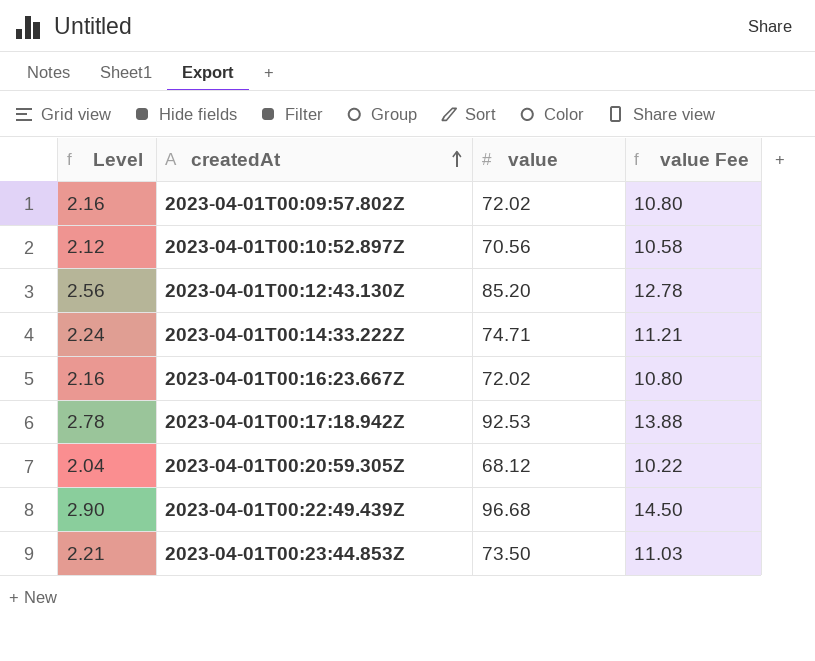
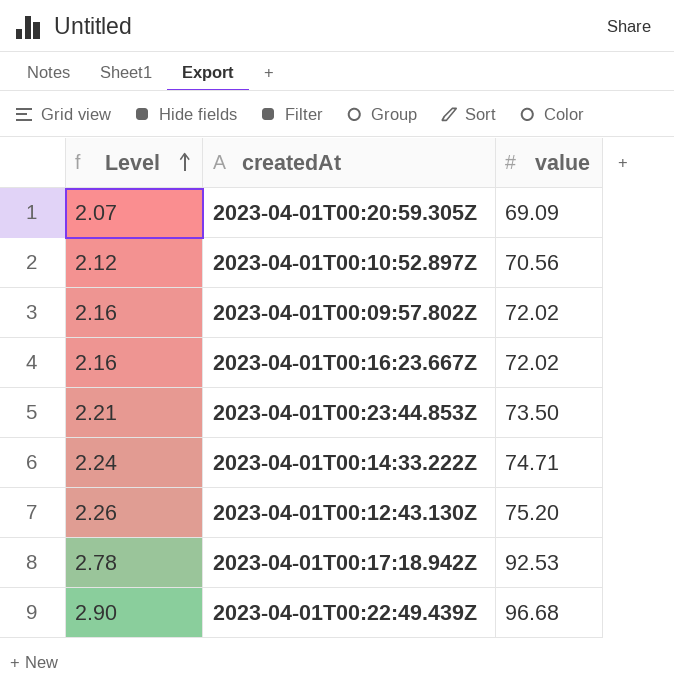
row order: createdAt ascending -> Level ascending
column value Fee | formula: [value] * 0.15 -> none
2023-04-01T00:20:59.305Z | Level: 2.04 -> 2.07
2023-04-01T00:20:59.305Z | value: 68.12 -> 69.09
2023-04-01T00:12:43.130Z | Level: 2.56 -> 2.26
2023-04-01T00:12:43.130Z | value: 85.20 -> 75.20

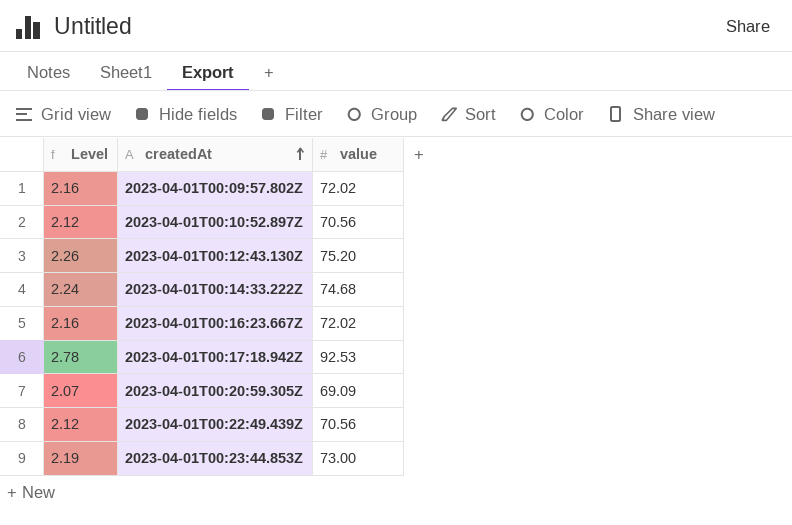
row order: Level ascending -> createdAt ascending
2023-04-01T00:14:33.222Z | value: 74.71 -> 74.68
2023-04-01T00:22:49.439Z | Level: 2.90 -> 2.12
2023-04-01T00:22:49.439Z | value: 96.68 -> 70.56
2023-04-01T00:23:44.853Z | Level: 2.21 -> 2.19
2023-04-01T00:23:44.853Z | value: 73.50 -> 73.00

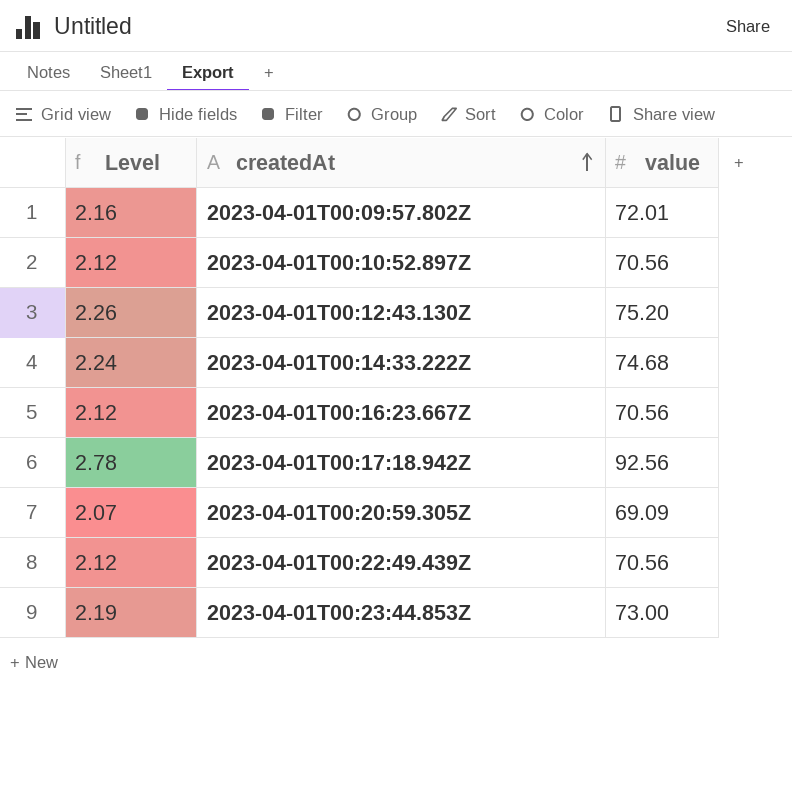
2023-04-01T00:09:57.802Z | value: 72.02 -> 72.01
2023-04-01T00:16:23.667Z | Level: 2.16 -> 2.12
2023-04-01T00:16:23.667Z | value: 72.02 -> 70.56
2023-04-01T00:17:18.942Z | value: 92.53 -> 92.56

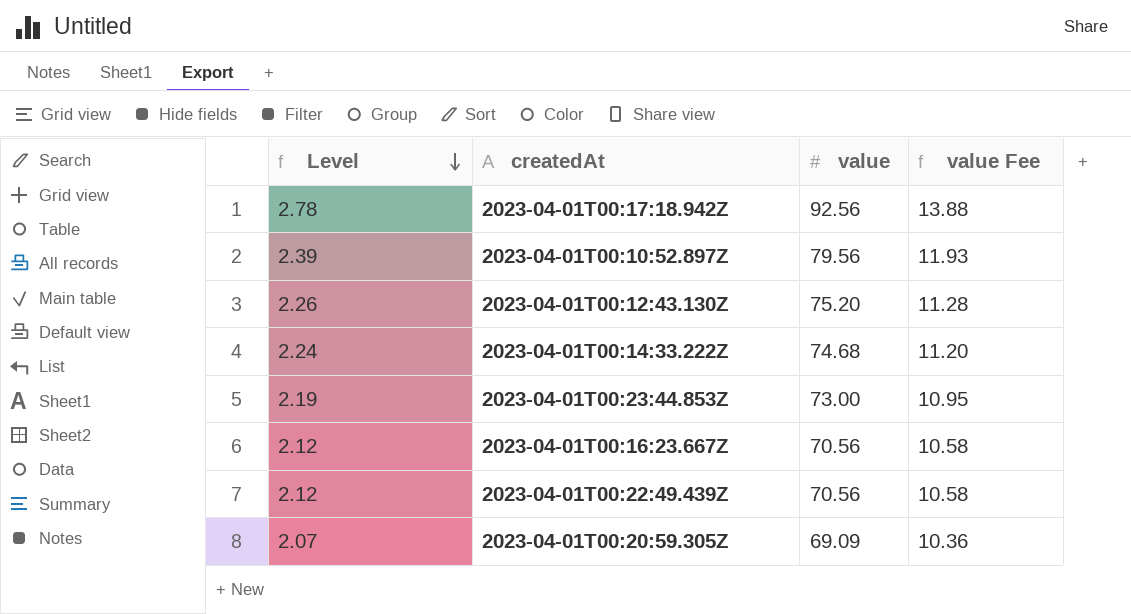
row order: createdAt ascending -> Level descending
column value Fee | formula: none -> [value] * 0.15
row 2023-04-01T00:09:57.802Z: 2.16 | 72.01 -> none
2023-04-01T00:10:52.897Z | Level: 2.12 -> 2.39
2023-04-01T00:10:52.897Z | value: 70.56 -> 79.56

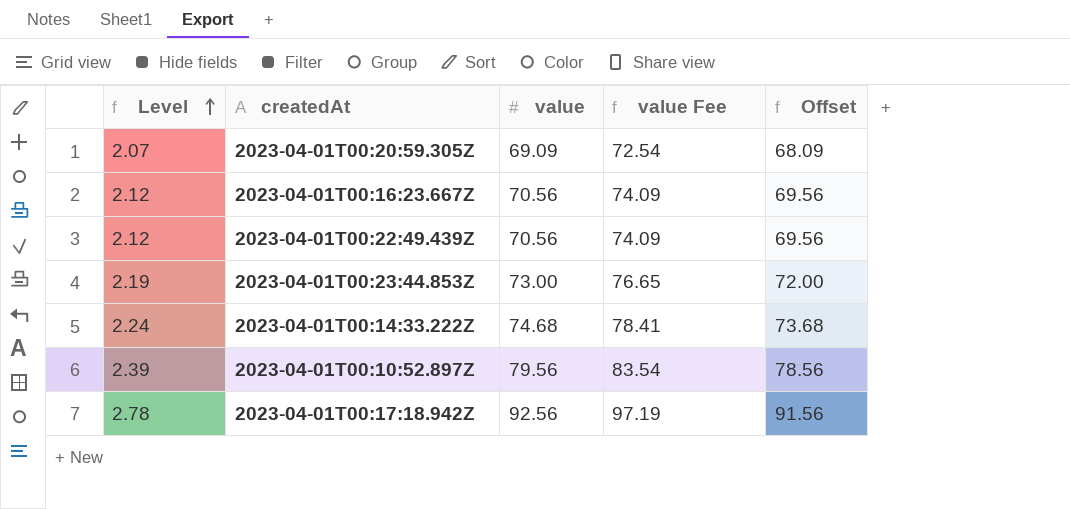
row order: Level descending -> Level ascending
column value Fee | formula: [value] * 0.15 -> [value] * 1.05
column Offset | formula: none -> [value] - 1
row 2023-04-01T00:12:43.130Z: 2.26 | 75.20 | 11.28 -> none

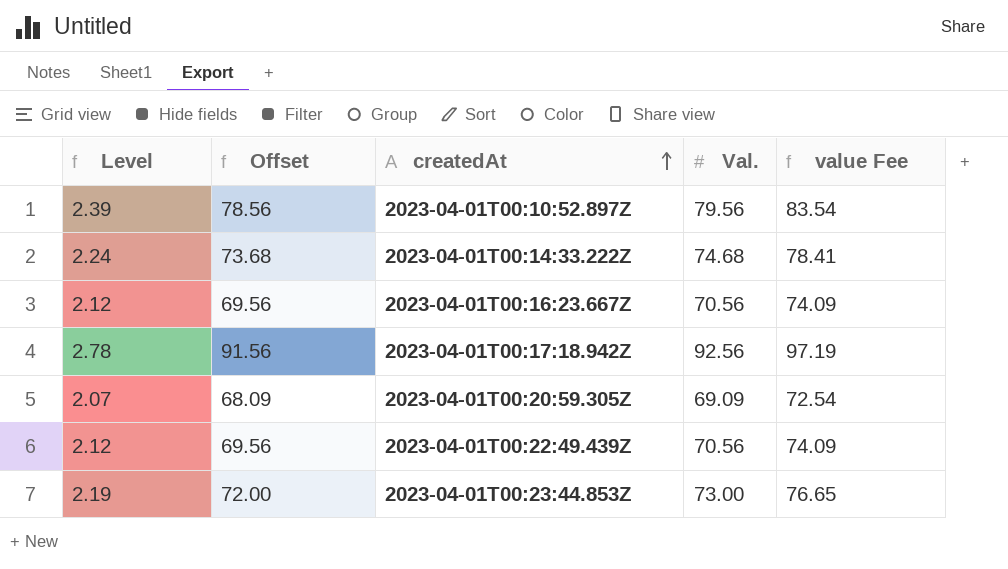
row order: Level ascending -> createdAt ascending
column Offset | position: 5 -> 2
column name: value -> Val.

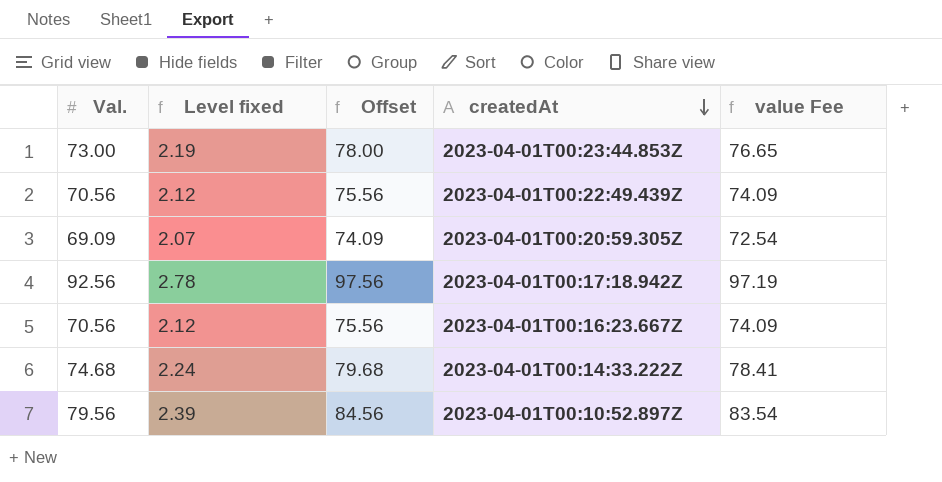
row order: createdAt ascending -> createdAt descending
column Val. | position: 4 -> 1
column name: Level -> Level fixed
column Offset | formula: [Val.] - 1 -> [Val.] + 5

